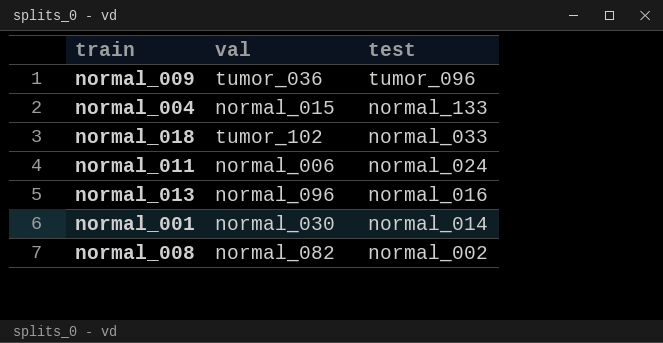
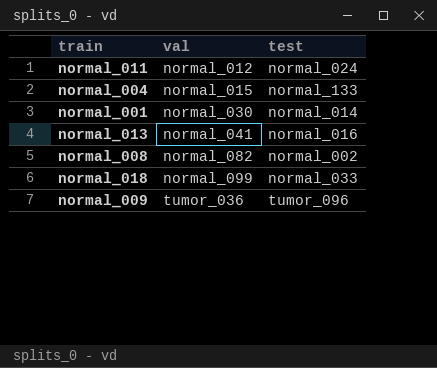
row order: test descending -> val ascending
normal_011 | val: normal_006 -> normal_012
normal_013 | val: normal_096 -> normal_041
normal_018 | val: tumor_102 -> normal_099

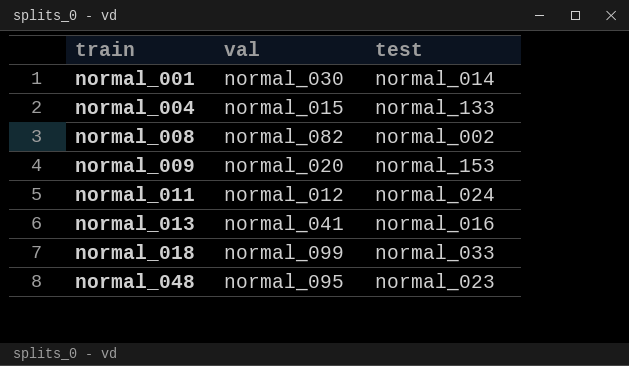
row order: val ascending -> train ascending
normal_009 | val: tumor_036 -> normal_020
normal_009 | test: tumor_096 -> normal_153
row normal_048: none -> normal_095 | normal_023

